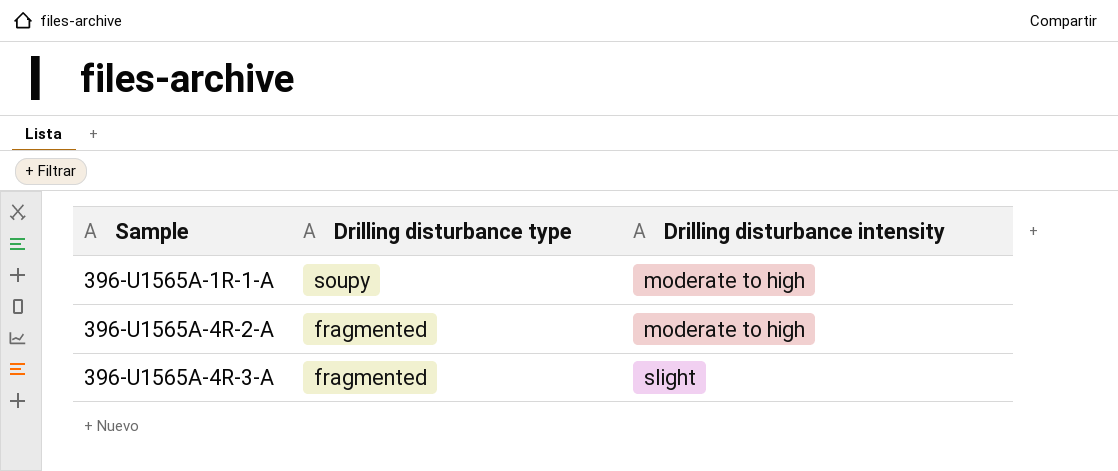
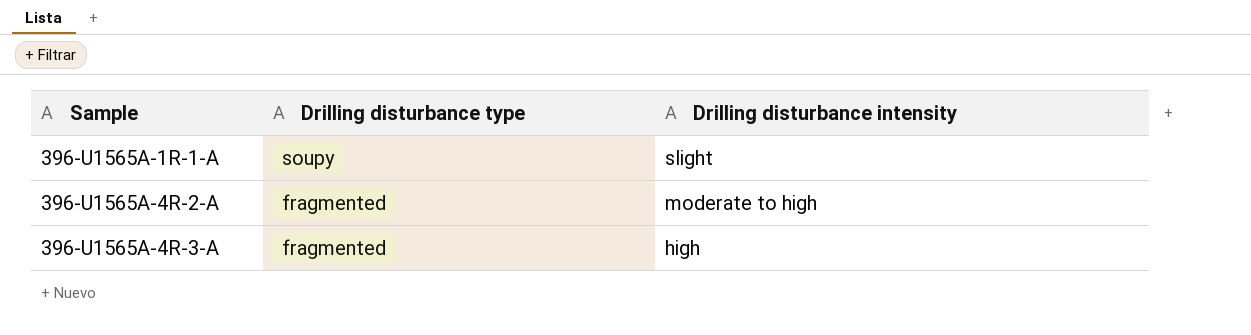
396-U1565A-1R-1-A | Drilling disturbance intensity: moderate to high -> slight
396-U1565A-4R-3-A | Drilling disturbance intensity: slight -> high

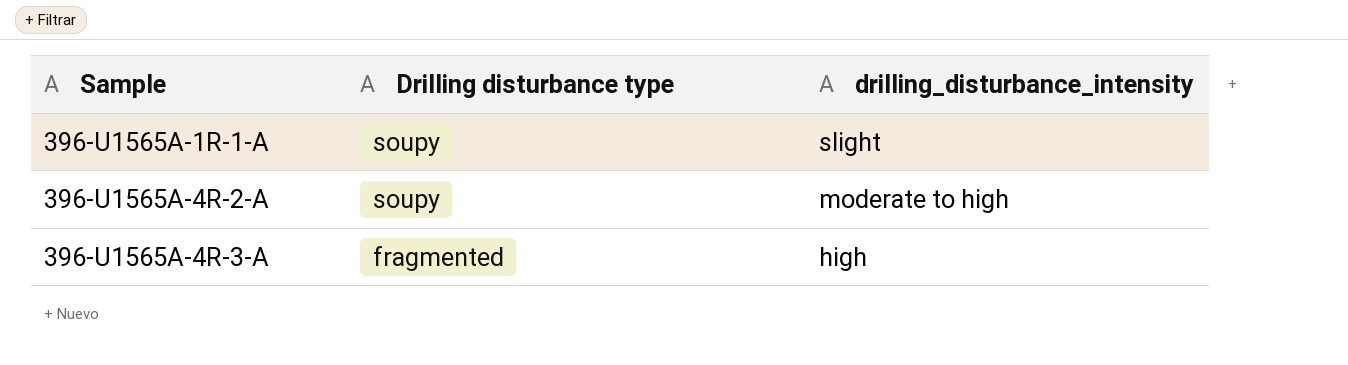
column name: Drilling disturbance intensity -> drilling_disturbance_intensity
396-U1565A-4R-2-A | Drilling disturbance type: fragmented -> soupy

